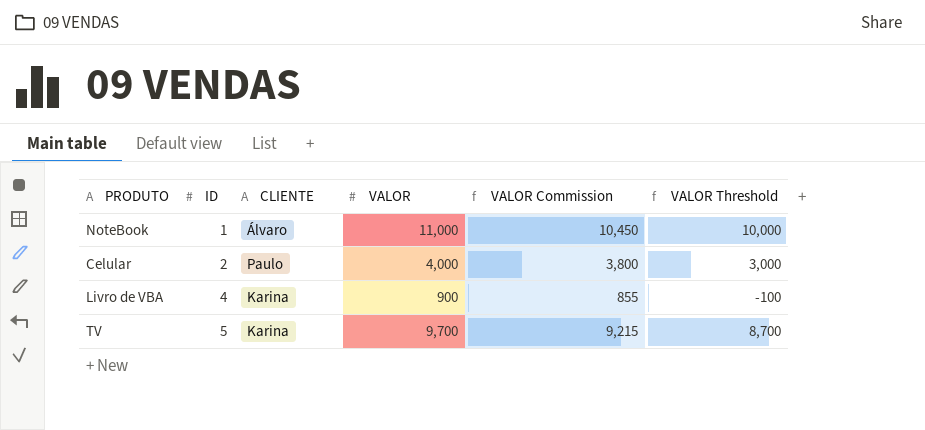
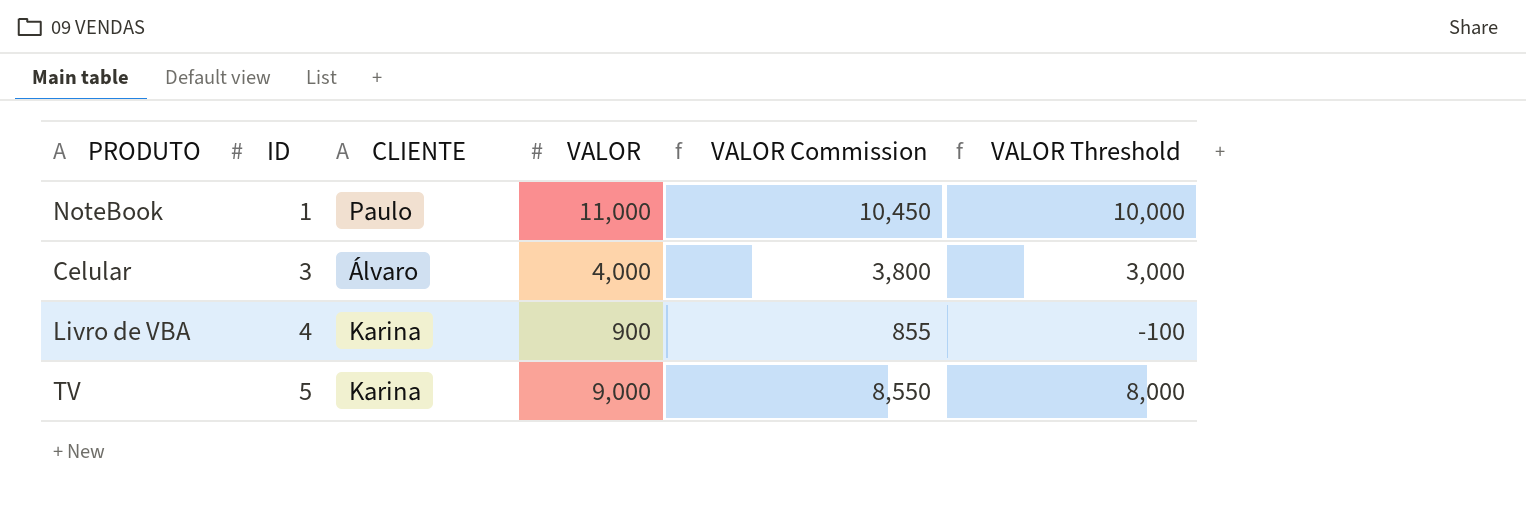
NoteBook | CLIENTE: Álvaro -> Paulo
Celular | ID: 2 -> 3
Celular | CLIENTE: Paulo -> Álvaro
TV | VALOR: 9,700 -> 9,000
TV | VALOR Commission: 9,215 -> 8,550
TV | VALOR Threshold: 8,700 -> 8,000

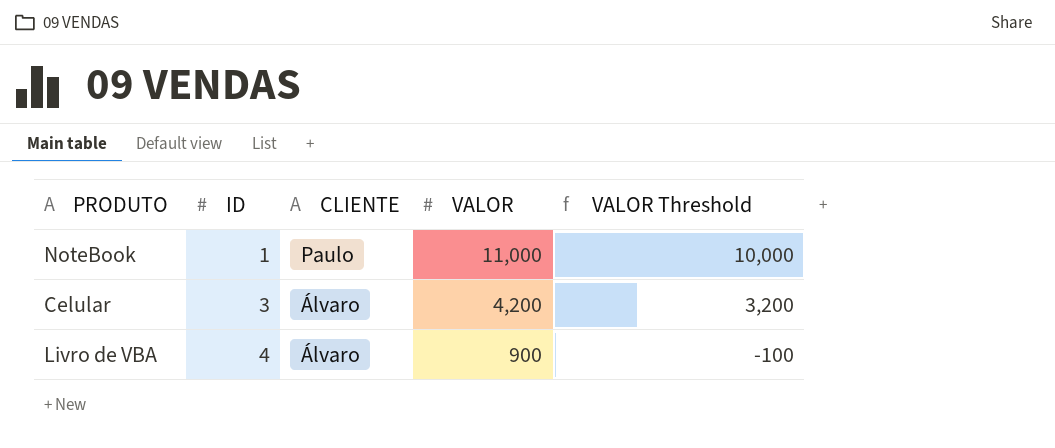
column VALOR Commission | formula: [VALOR] * 0.95 -> none
row TV: 5 | Karina | 9,000 | 8,550 | 8,000 -> none
Celular | VALOR: 4,000 -> 4,200
Celular | VALOR Threshold: 3,000 -> 3,200
Livro de VBA | CLIENTE: Karina -> Álvaro

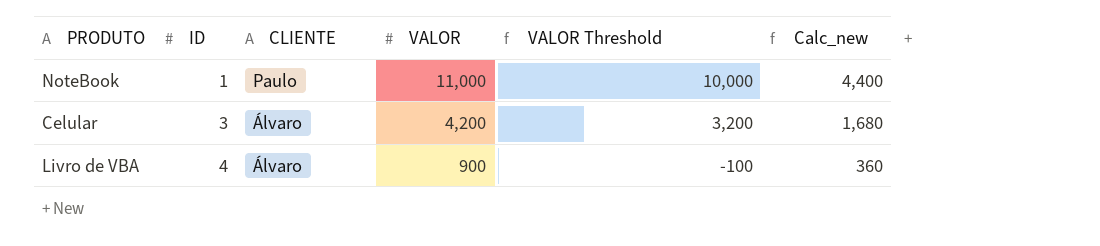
column Calc_new | formula: none -> [VALOR] * 0.4

